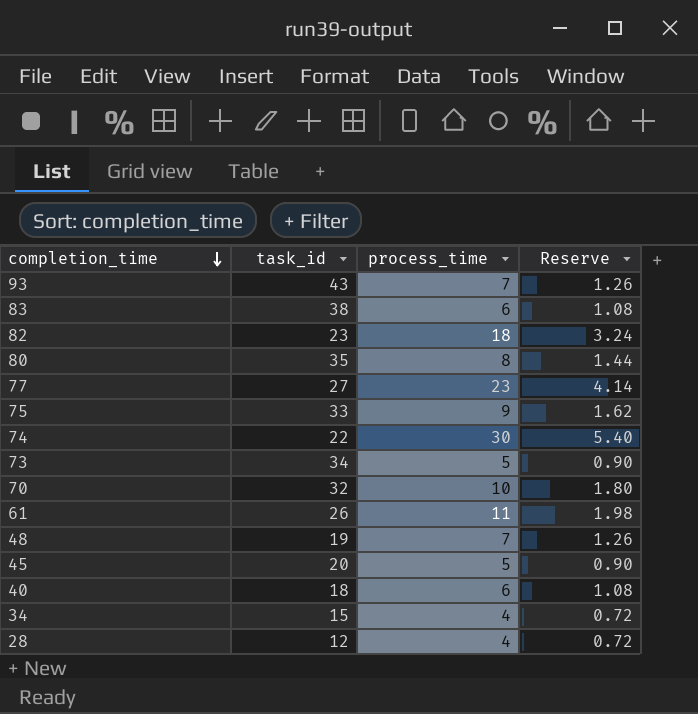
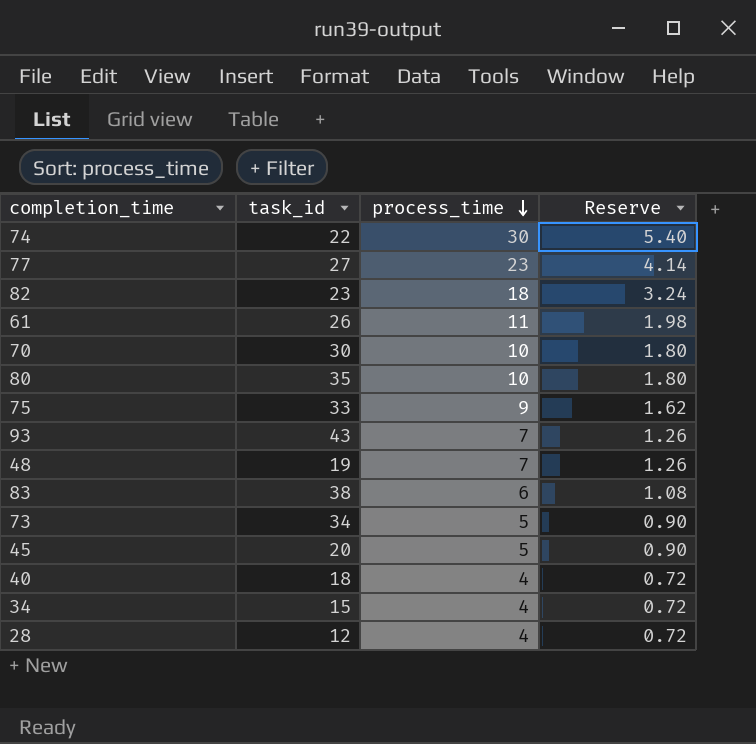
row order: completion_time descending -> process_time descending
70 | task_id: 32 -> 30
80 | process_time: 8 -> 10
80 | Reserve: 1.44 -> 1.80
40 | process_time: 6 -> 4
40 | Reserve: 1.08 -> 0.72

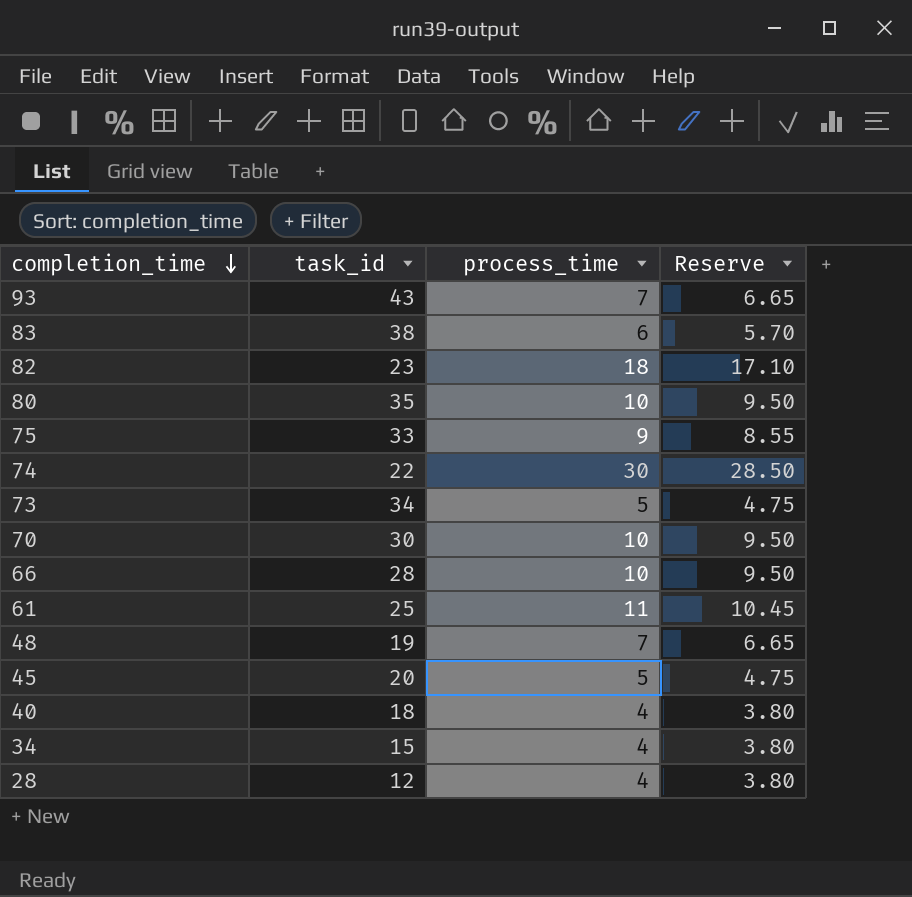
row order: process_time descending -> completion_time descending
column Reserve | formula: [process_time] * 0.18 -> [process_time] * 0.95
row 77: 27 | 23 | 4.14 -> none
row 66: none -> 28 | 10 | 9.50
61 | task_id: 26 -> 25

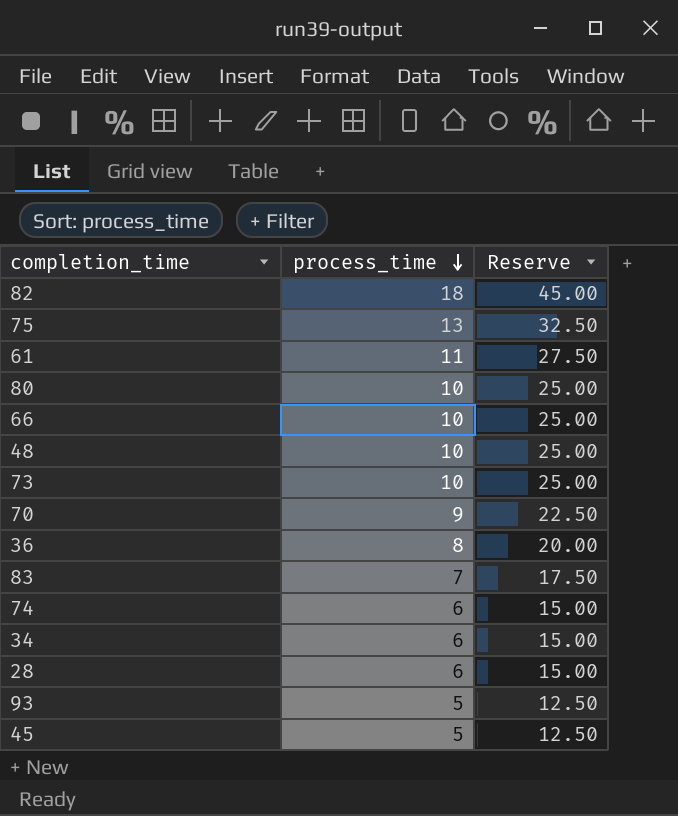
row order: completion_time descending -> process_time descending
column task_id | position: 2 -> none
column Reserve | formula: [process_time] * 0.95 -> [process_time] * 2.5
row 40: 18 | 4 | 3.80 -> none
75 | process_time: 9 -> 13
48 | process_time: 7 -> 10
73 | process_time: 5 -> 10
70 | process_time: 10 -> 9
row 36: none -> 8 | 20.00
83 | process_time: 6 -> 7
74 | process_time: 30 -> 6
34 | process_time: 4 -> 6
28 | process_time: 4 -> 6
93 | process_time: 7 -> 5

